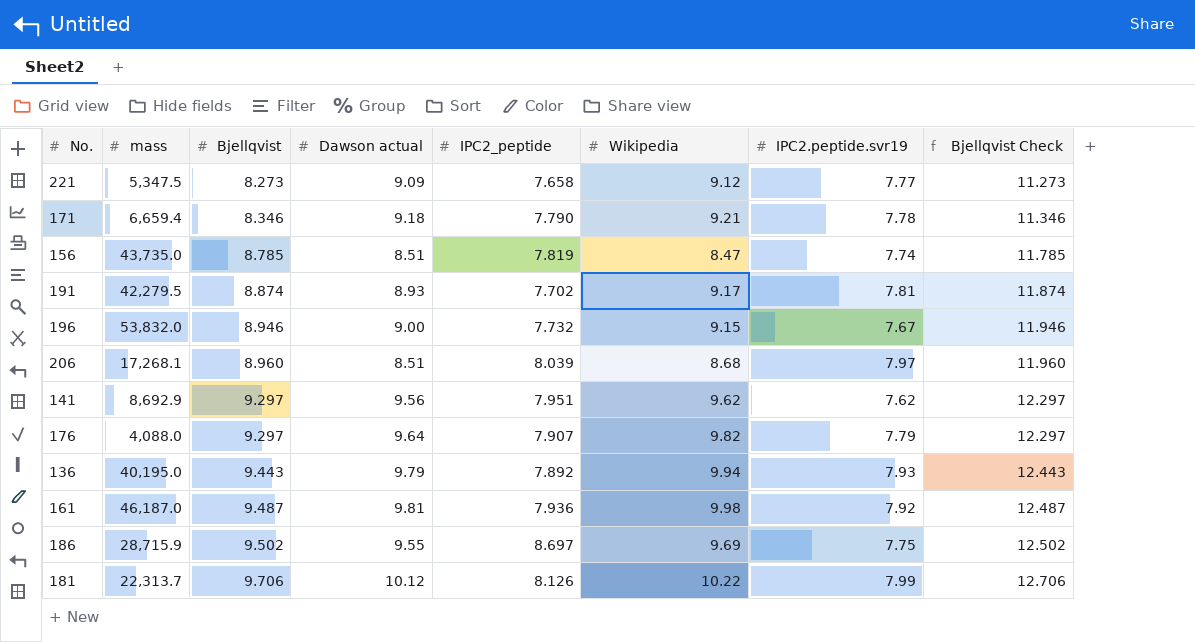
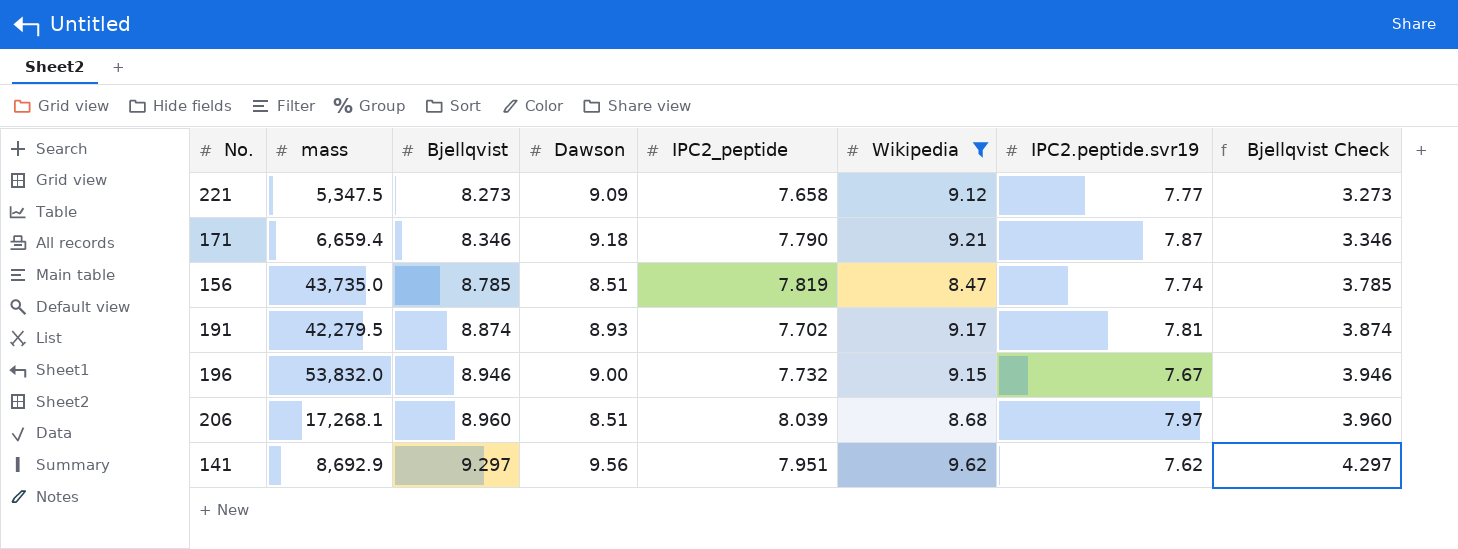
filter: none -> Wikipedia <= 9.62
column name: Dawson actual -> Dawson
column Bjellqvist Check | formula: [Bjellqvist] + 3 -> [Bjellqvist] - 5
171 | IPC2.peptide.svr19: 7.78 -> 7.87

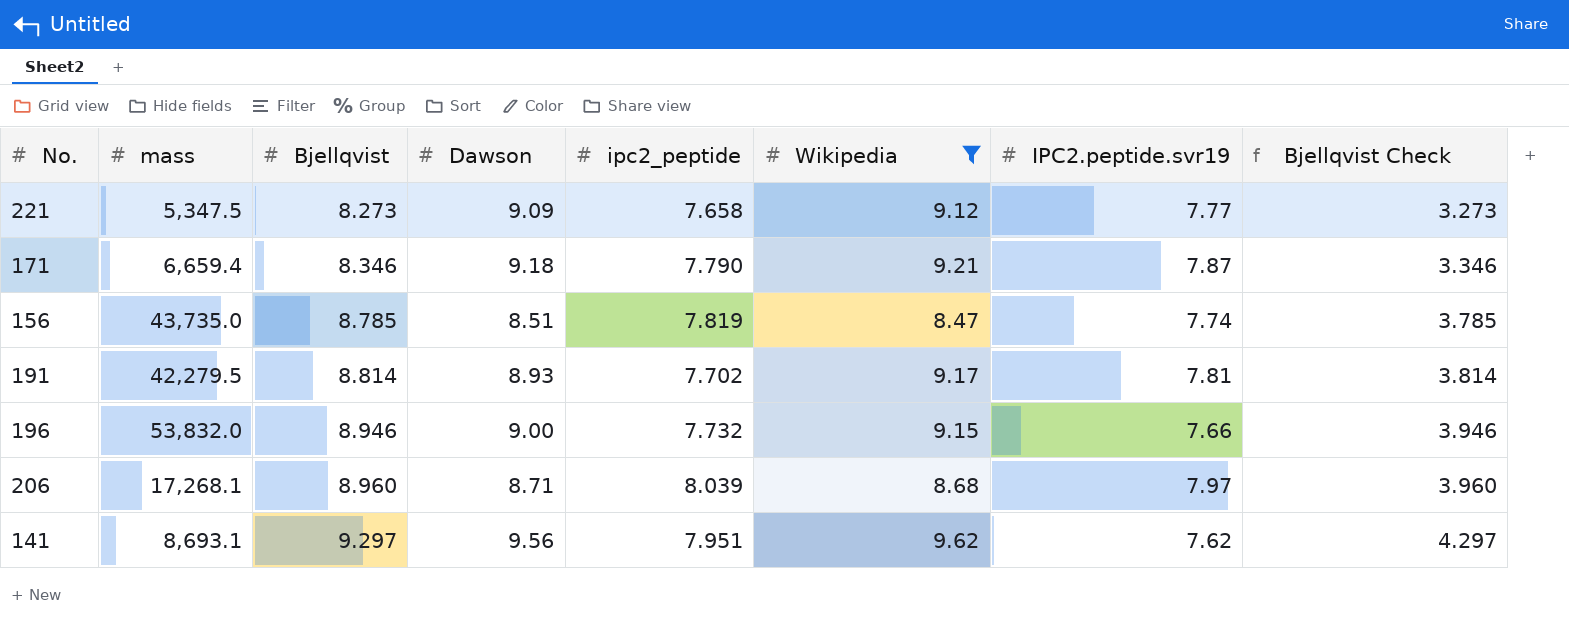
column name: IPC2_peptide -> ipc2_peptide
191 | Bjellqvist: 8.874 -> 8.814
191 | Bjellqvist Check: 3.874 -> 3.814
196 | IPC2.peptide.svr19: 7.67 -> 7.66
206 | Dawson: 8.51 -> 8.71
141 | mass: 8,692.9 -> 8,693.1

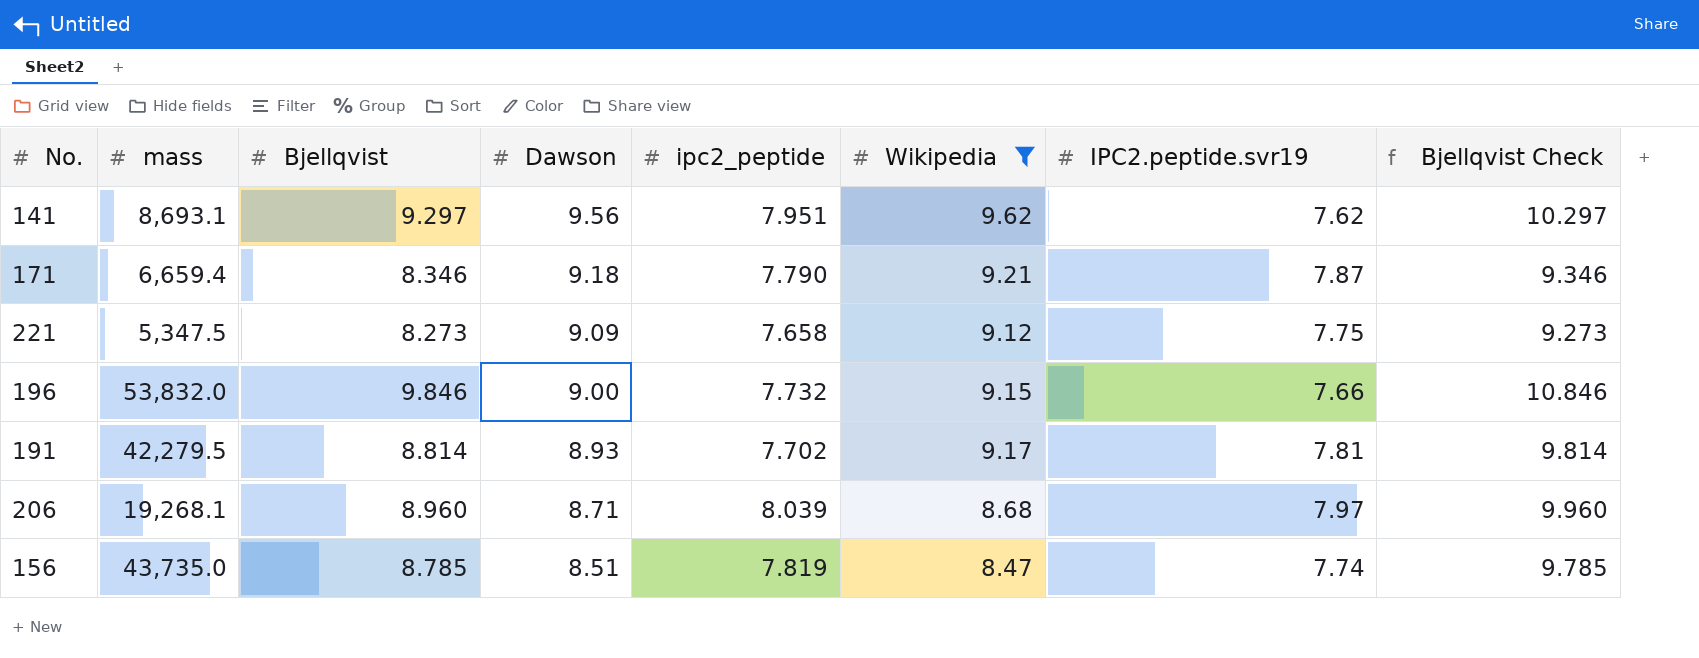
row order: Bjellqvist ascending -> Dawson descending
column Bjellqvist Check | formula: [Bjellqvist] - 5 -> [Bjellqvist] + 1
221 | IPC2.peptide.svr19: 7.77 -> 7.75
196 | Bjellqvist: 8.946 -> 9.846
206 | mass: 17,268.1 -> 19,268.1

